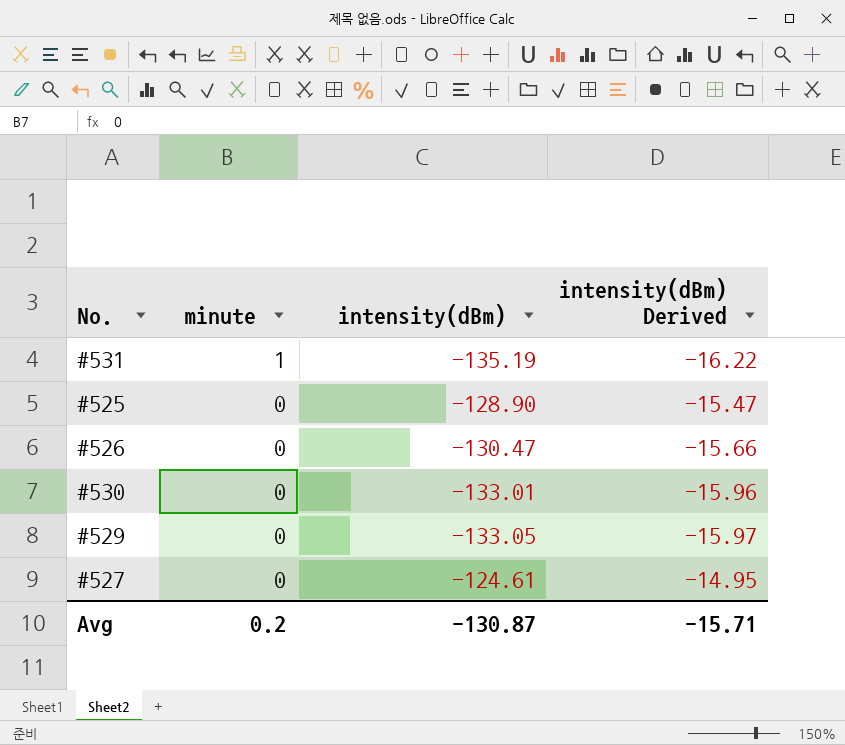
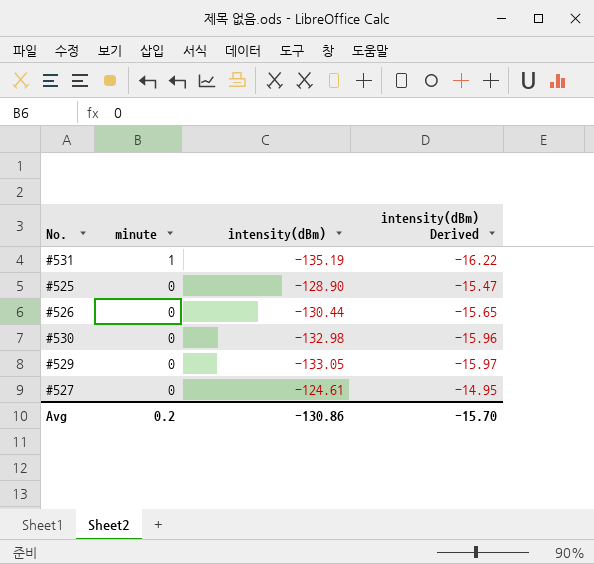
#526 | intensity(dBm): -130.47 -> -130.44
#526 | intensity(dBm) Derived: -15.66 -> -15.65
#530 | intensity(dBm): -133.01 -> -132.98
Avg | intensity(dBm): -130.87 -> -130.86
Avg | intensity(dBm) Derived: -15.71 -> -15.70

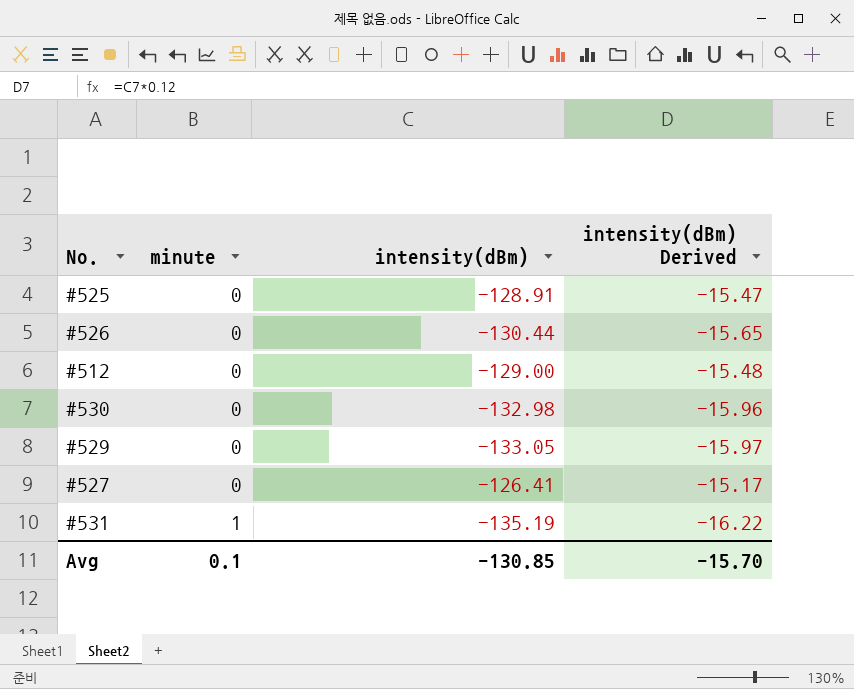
row order: minute descending -> minute ascending
#525 | intensity(dBm): -128.90 -> -128.91
row #512: none -> 0 | -129.00 | -15.48
#527 | intensity(dBm): -124.61 -> -126.41
#527 | intensity(dBm) Derived: -14.95 -> -15.17
Avg | minute: 0.2 -> 0.1
Avg | intensity(dBm): -130.86 -> -130.85

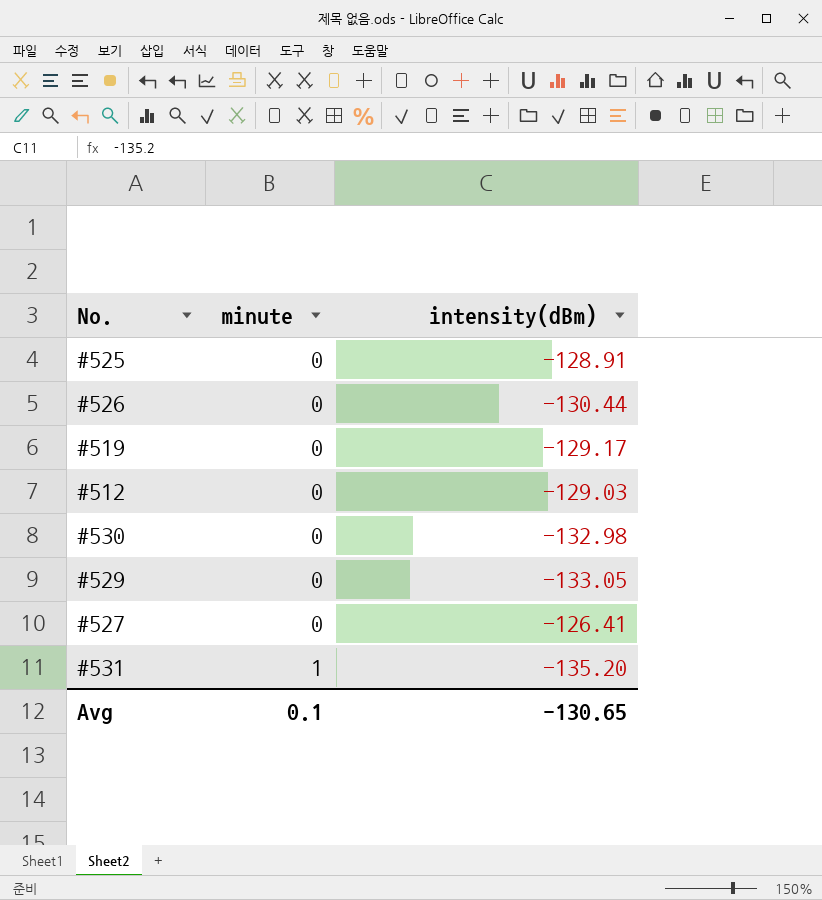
column intensity(dBm) Derived | formula: [intensity(dBm)] * 0.12 -> none
row #519: none -> 0 | -129.17
#512 | intensity(dBm): -129.00 -> -129.03
#531 | intensity(dBm): -135.19 -> -135.20
Avg | intensity(dBm): -130.85 -> -130.65

